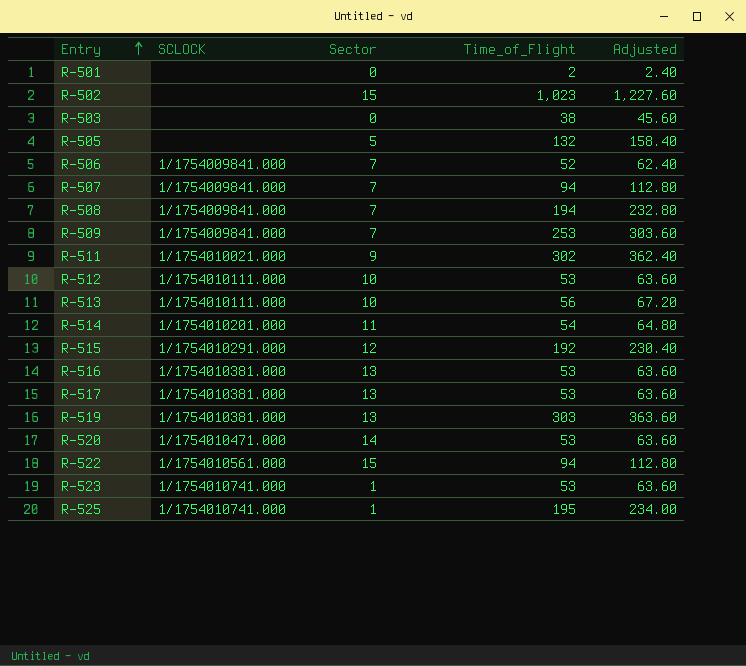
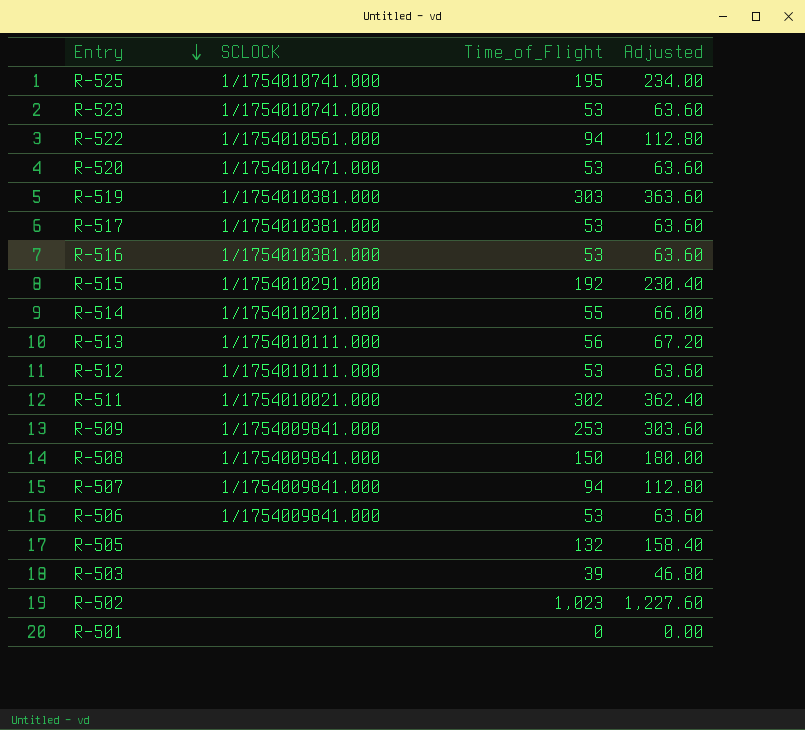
row order: Entry ascending -> Entry descending
column Sector | position: 3 -> none
R-514 | Time_of_Flight: 54 -> 55
R-514 | Adjusted: 64.80 -> 66.00
R-508 | Time_of_Flight: 194 -> 150
R-508 | Adjusted: 232.80 -> 180.00
R-506 | Time_of_Flight: 52 -> 53
R-506 | Adjusted: 62.40 -> 63.60
R-503 | Time_of_Flight: 38 -> 39
R-503 | Adjusted: 45.60 -> 46.80
R-501 | Time_of_Flight: 2 -> 0
R-501 | Adjusted: 2.40 -> 0.00

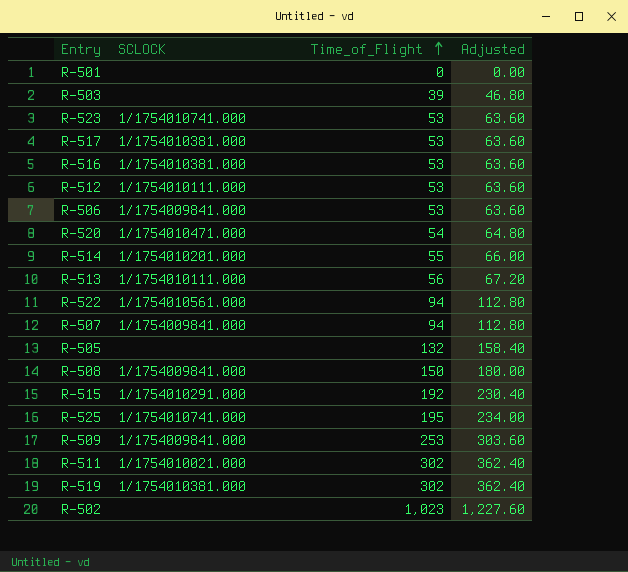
row order: Entry descending -> Time_of_Flight ascending
R-520 | Time_of_Flight: 53 -> 54
R-520 | Adjusted: 63.60 -> 64.80
R-519 | Time_of_Flight: 303 -> 302
R-519 | Adjusted: 363.60 -> 362.40

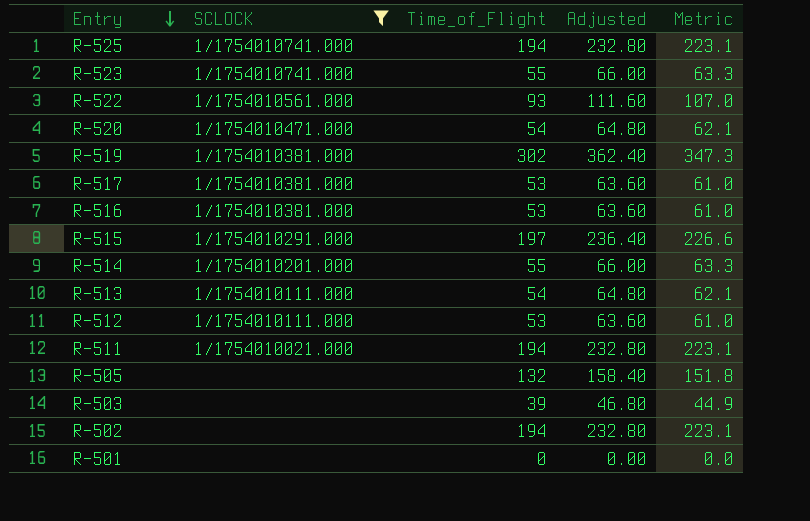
filter: none -> SCLOCK != 1/1754009841.000
row order: Time_of_Flight ascending -> Entry descending
column Metric | formula: none -> [Time_of_Flight] * 1.15
R-525 | Time_of_Flight: 195 -> 194
R-525 | Adjusted: 234.00 -> 232.80
R-523 | Time_of_Flight: 53 -> 55
R-523 | Adjusted: 63.60 -> 66.00
R-522 | Time_of_Flight: 94 -> 93
R-522 | Adjusted: 112.80 -> 111.60
R-515 | Time_of_Flight: 192 -> 197
R-515 | Adjusted: 230.40 -> 236.40
R-513 | Time_of_Flight: 56 -> 54
R-513 | Adjusted: 67.20 -> 64.80
R-511 | Time_of_Flight: 302 -> 194
R-511 | Adjusted: 362.40 -> 232.80
R-502 | Time_of_Flight: 1,023 -> 194
R-502 | Adjusted: 1,227.60 -> 232.80

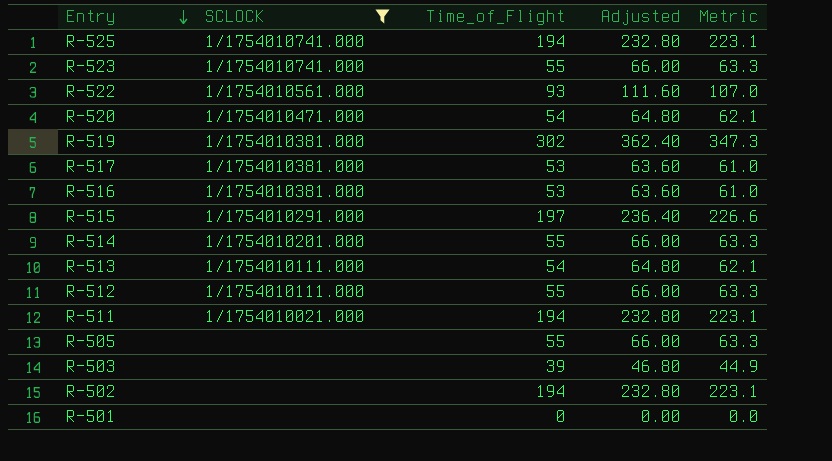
R-512 | Time_of_Flight: 53 -> 55
R-512 | Adjusted: 63.60 -> 66.00
R-512 | Metric: 61.0 -> 63.3
R-505 | Time_of_Flight: 132 -> 55
R-505 | Adjusted: 158.40 -> 66.00
R-505 | Metric: 151.8 -> 63.3

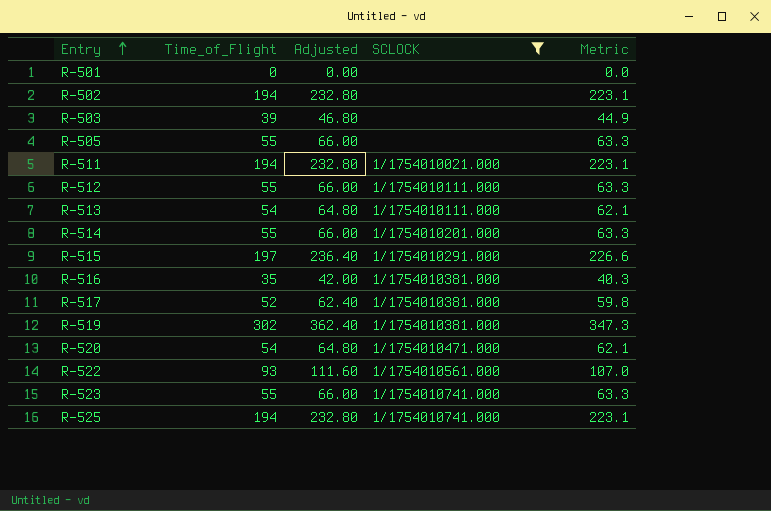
row order: Entry descending -> Entry ascending
column SCLOCK | position: 2 -> 4
R-516 | Time_of_Flight: 53 -> 35
R-516 | Adjusted: 63.60 -> 42.00
R-516 | Metric: 61.0 -> 40.3
R-517 | Time_of_Flight: 53 -> 52
R-517 | Adjusted: 63.60 -> 62.40
R-517 | Metric: 61.0 -> 59.8

